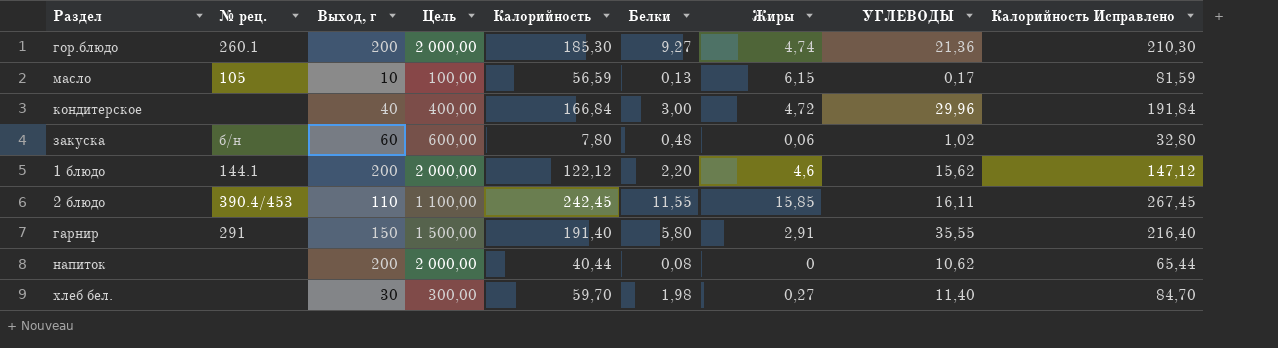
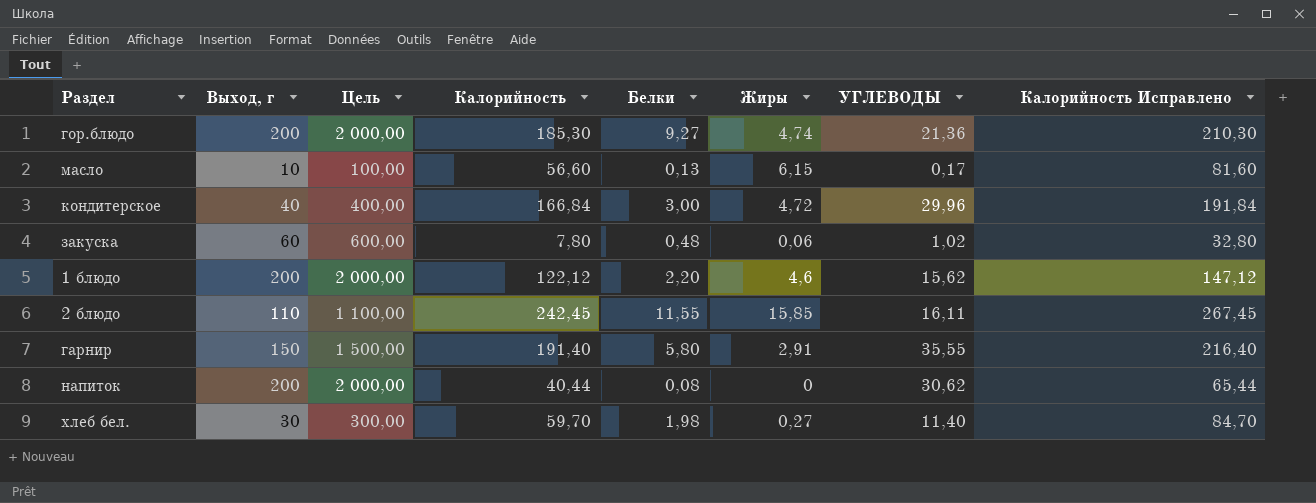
column № рец. | position: 2 -> none
масло | Калорийность: 56,59 -> 56,60
масло | Калорийность Исправлено: 81,59 -> 81,60
напиток | УГЛЕВОДЫ: 10,62 -> 30,62

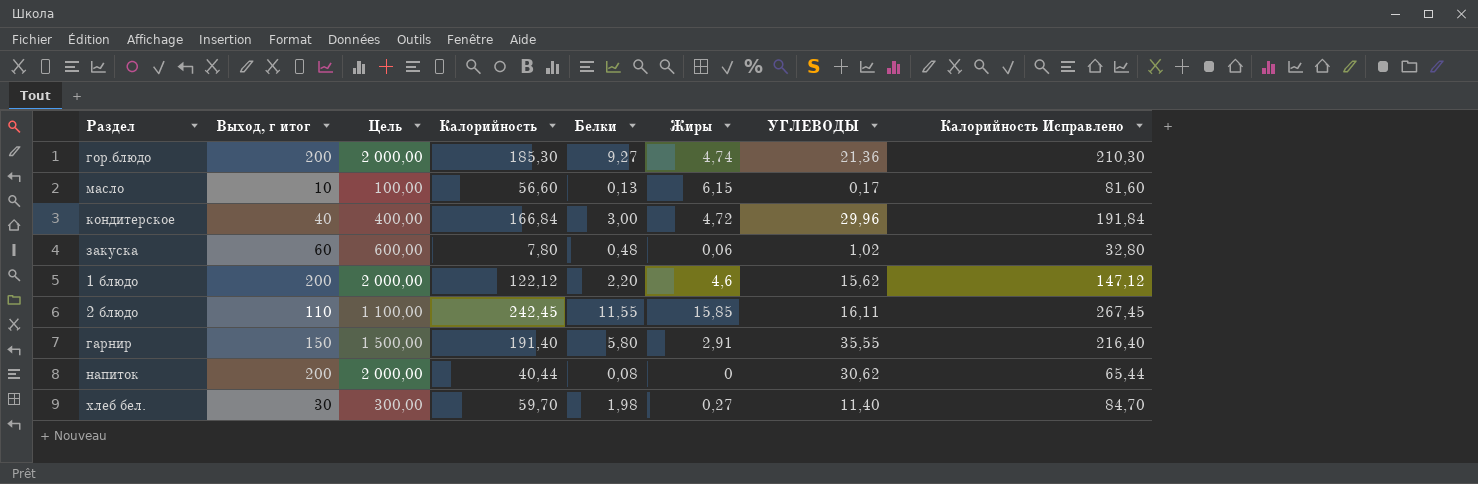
column name: Выход, г -> Выход, г итог

